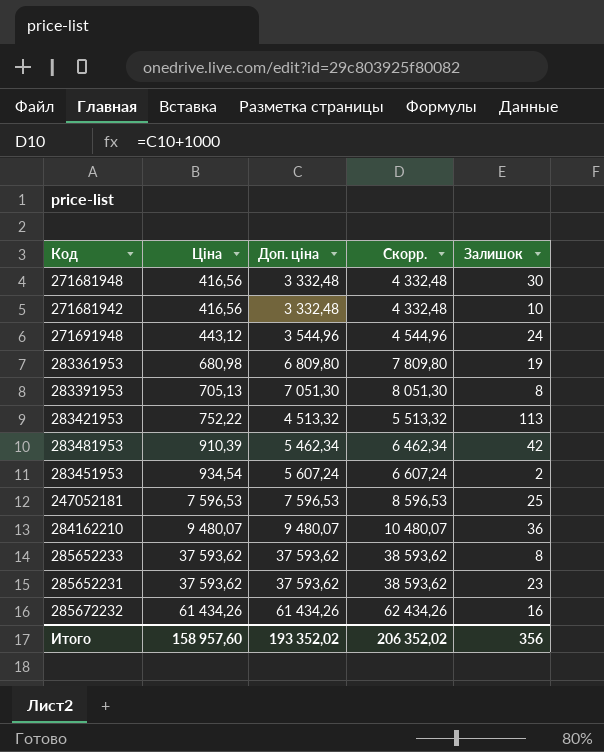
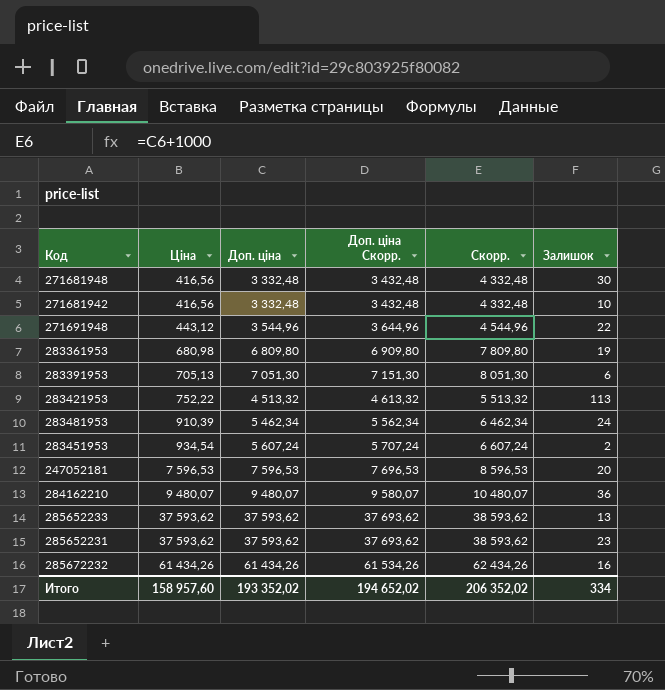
column Доп. ціна Скорр. | formula: none -> [Доп. ціна] + 100
271691948 | Залишок: 24 -> 22
283391953 | Залишок: 8 -> 6
283481953 | Залишок: 42 -> 24
247052181 | Залишок: 25 -> 20
285652233 | Залишок: 8 -> 13
Итого | Залишок: 356 -> 334

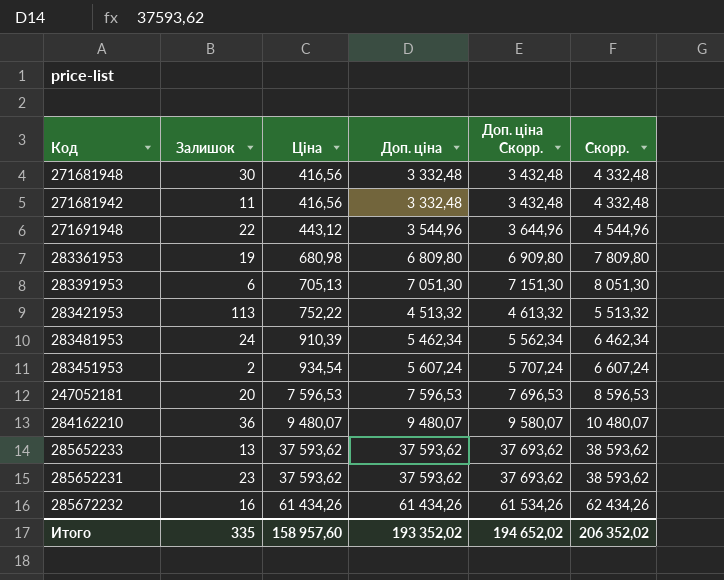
column Залишок | position: 6 -> 2
271681942 | Залишок: 10 -> 11
Итого | Залишок: 334 -> 335

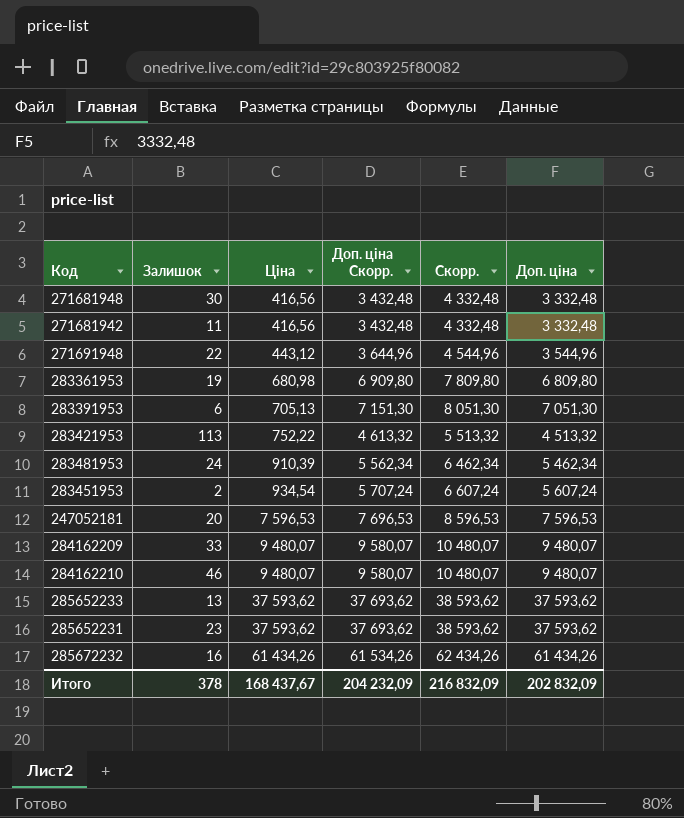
column Доп. ціна | position: 4 -> 6
row 284162209: none -> 33 | 9 480,07 | 9 580,07 | 10 480,07 | 9 480,07
284162210 | Залишок: 36 -> 46
Итого | Залишок: 335 -> 378
Итого | Ціна: 158 957,60 -> 168 437,67
Итого | Доп. ціна Скорр.: 194 652,02 -> 204 232,09
Итого | Скорр.: 206 352,02 -> 216 832,09
Итого | Доп. ціна: 193 352,02 -> 202 832,09

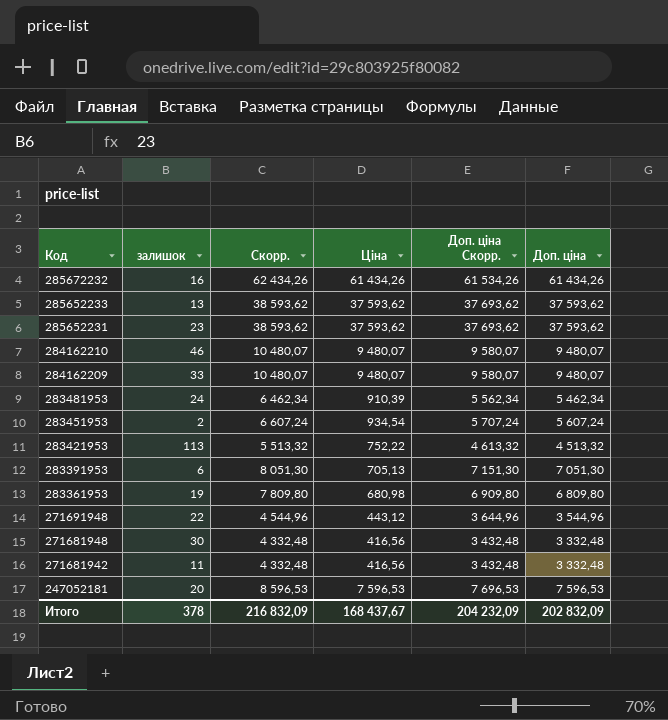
row order: Ціна ascending -> Код descending
column name: Залишок -> залишок
column Скорр. | position: 5 -> 3

